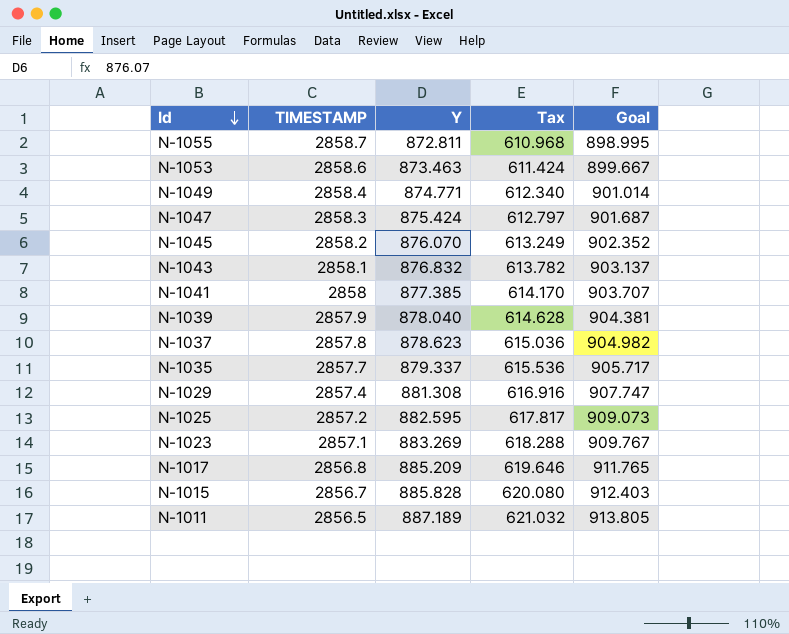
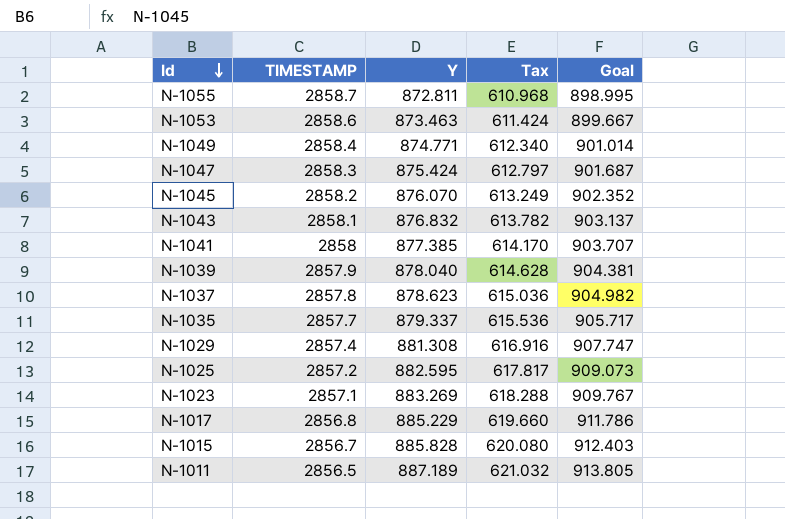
N-1017 | Y: 885.209 -> 885.229
N-1017 | Tax: 619.646 -> 619.660
N-1017 | Goal: 911.765 -> 911.786

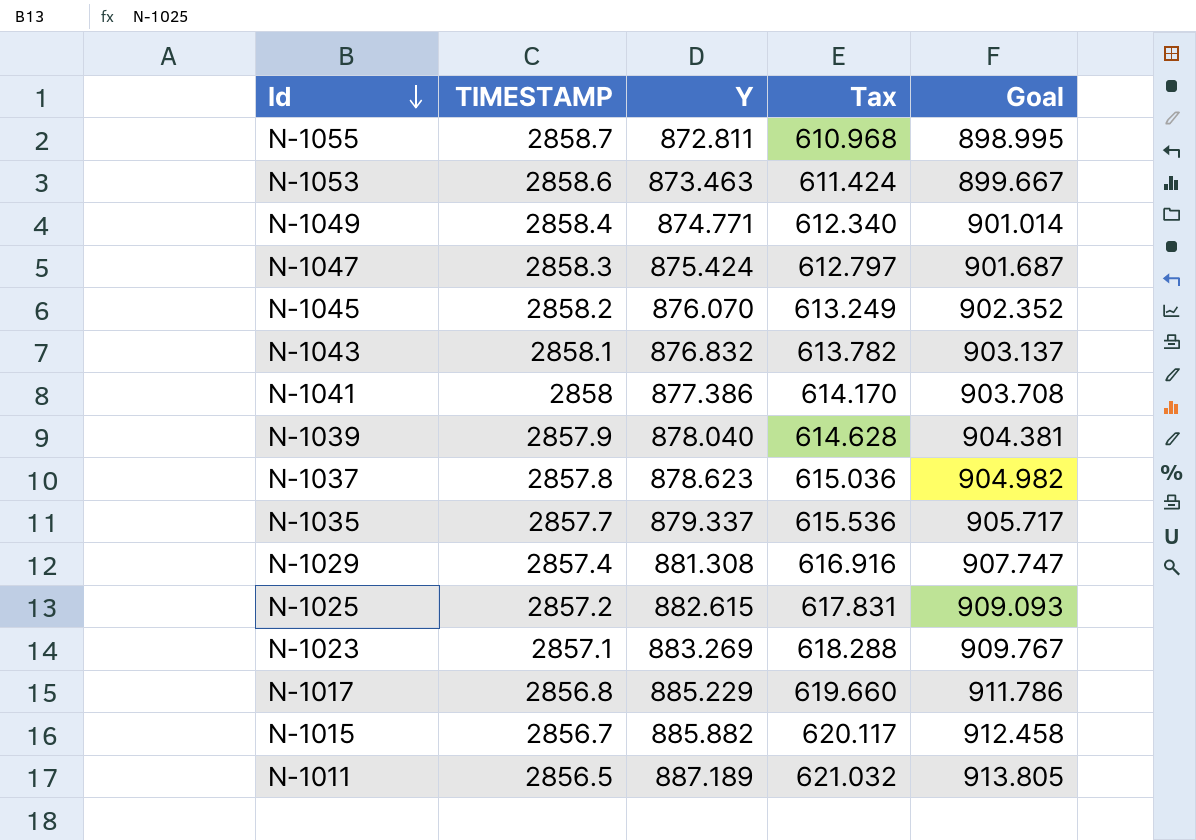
N-1041 | Y: 877.385 -> 877.386
N-1041 | Goal: 903.707 -> 903.708
N-1025 | Y: 882.595 -> 882.615
N-1025 | Tax: 617.817 -> 617.831
N-1025 | Goal: 909.073 -> 909.093
N-1015 | Y: 885.828 -> 885.882
N-1015 | Tax: 620.080 -> 620.117
N-1015 | Goal: 912.403 -> 912.458

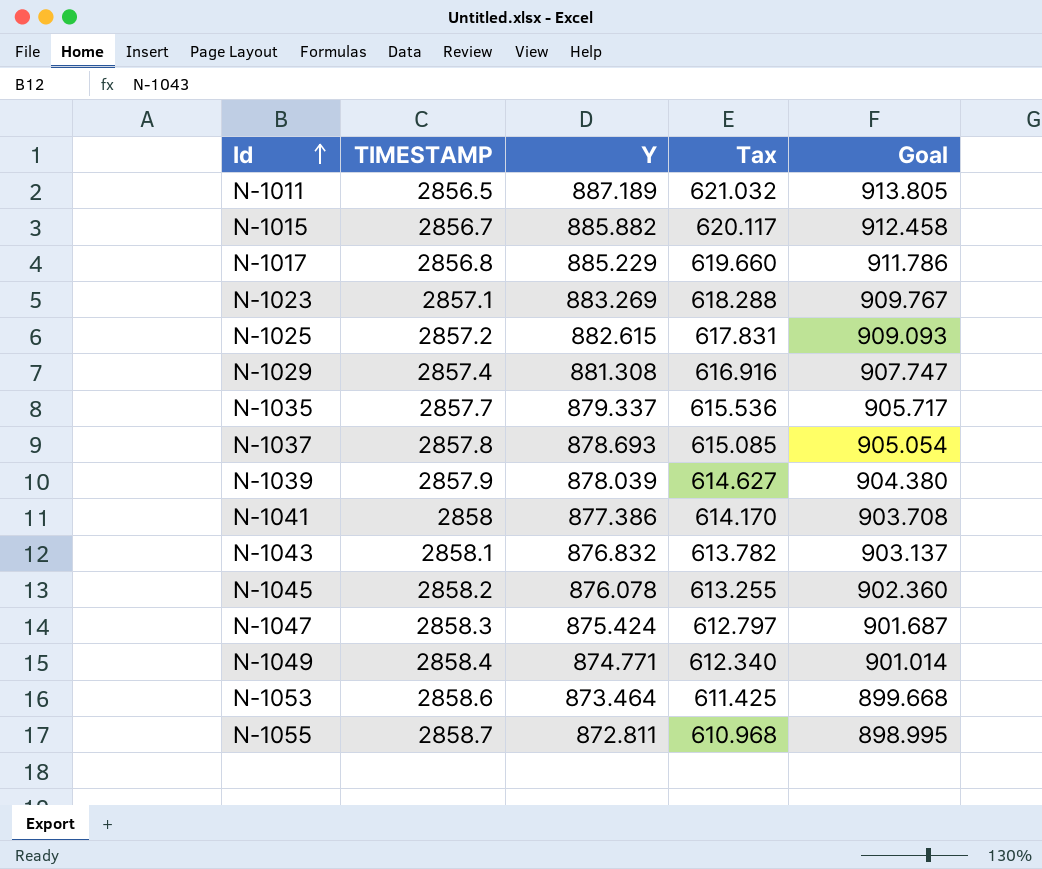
row order: Id descending -> Id ascending
N-1037 | Y: 878.623 -> 878.693
N-1037 | Tax: 615.036 -> 615.085
N-1037 | Goal: 904.982 -> 905.054
N-1039 | Y: 878.040 -> 878.039
N-1039 | Tax: 614.628 -> 614.627
N-1039 | Goal: 904.381 -> 904.380
N-1045 | Y: 876.070 -> 876.078
N-1045 | Tax: 613.249 -> 613.255
N-1045 | Goal: 902.352 -> 902.360
N-1053 | Y: 873.463 -> 873.464
N-1053 | Tax: 611.424 -> 611.425
N-1053 | Goal: 899.667 -> 899.668

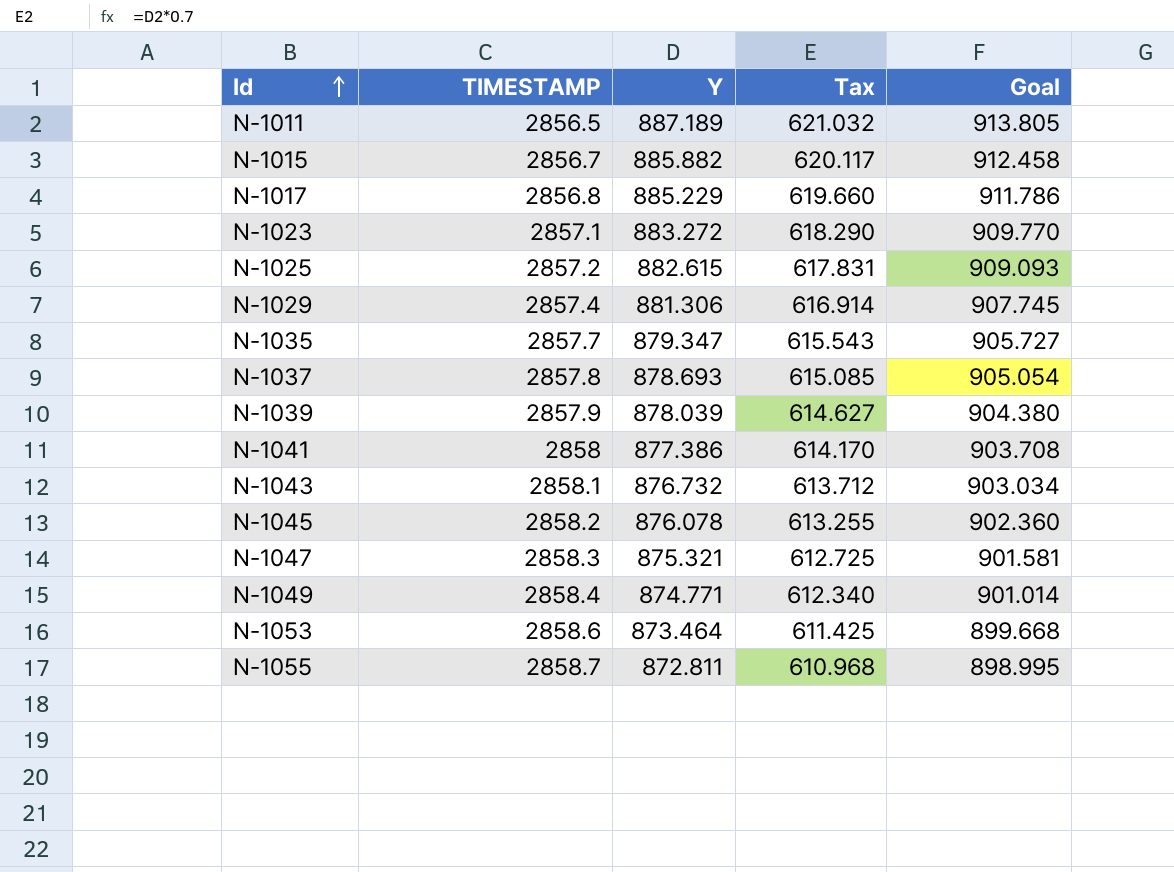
N-1023 | Y: 883.269 -> 883.272
N-1023 | Tax: 618.288 -> 618.290
N-1023 | Goal: 909.767 -> 909.770
N-1029 | Y: 881.308 -> 881.306
N-1029 | Tax: 616.916 -> 616.914
N-1029 | Goal: 907.747 -> 907.745
N-1035 | Y: 879.337 -> 879.347
N-1035 | Tax: 615.536 -> 615.543
N-1035 | Goal: 905.717 -> 905.727
N-1043 | Y: 876.832 -> 876.732
N-1043 | Tax: 613.782 -> 613.712
N-1043 | Goal: 903.137 -> 903.034
N-1047 | Y: 875.424 -> 875.321
N-1047 | Tax: 612.797 -> 612.725
N-1047 | Goal: 901.687 -> 901.581

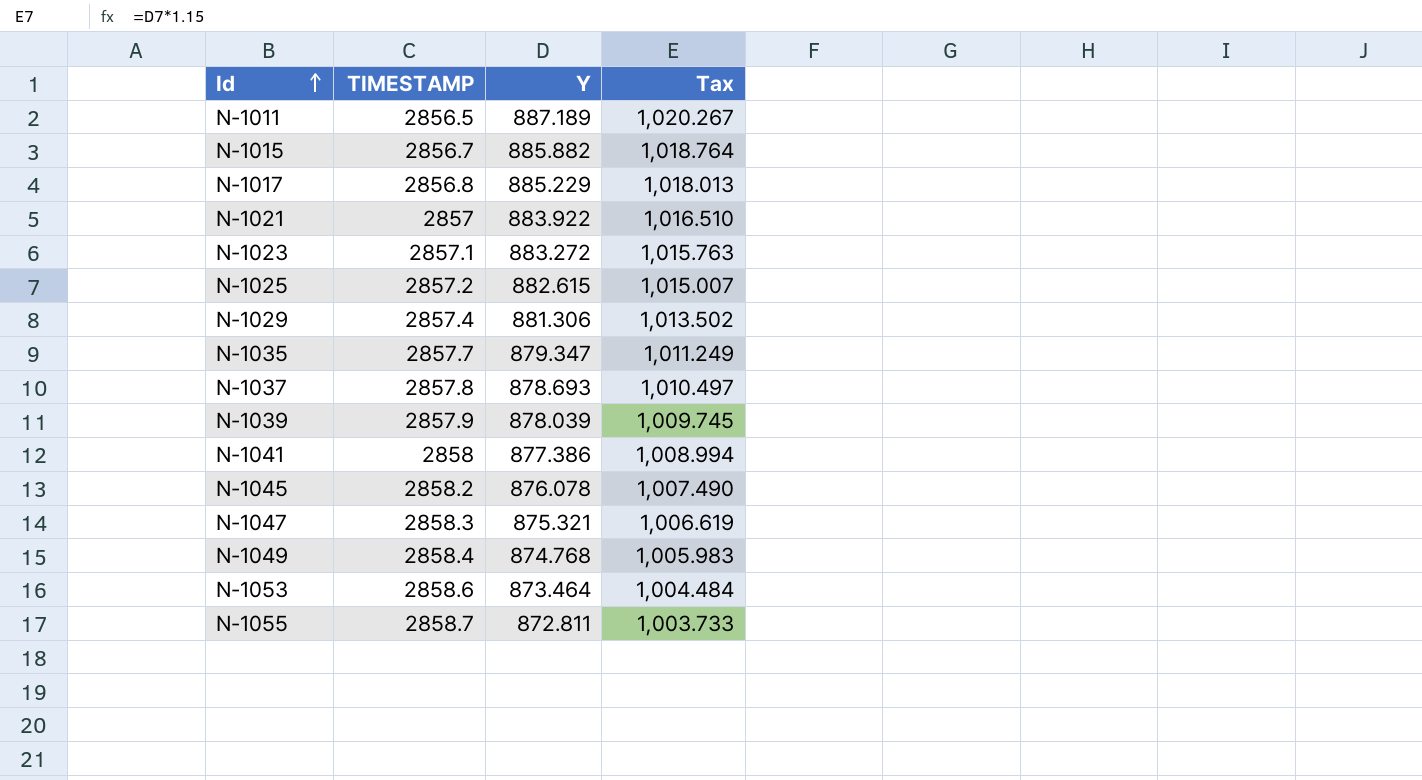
column Goal | formula: [Y] * 1.03 -> none
column Tax | formula: [Y] * 0.7 -> [Y] * 1.15
row N-1043: 2858.1 | 876.732 | 613.712 | 903.034 -> none
row N-1021: none -> 2857 | 883.922 | 1,016.510
N-1049 | Y: 874.771 -> 874.768

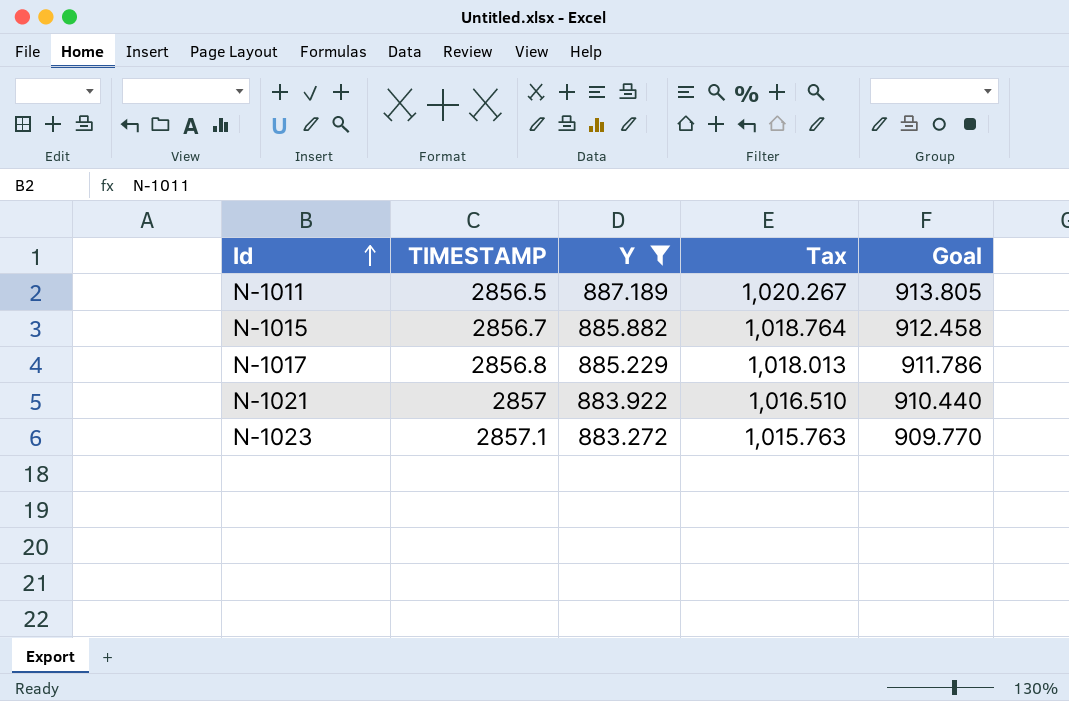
filter: none -> Y >= 883.272
column Goal | formula: none -> [Y] * 1.03

